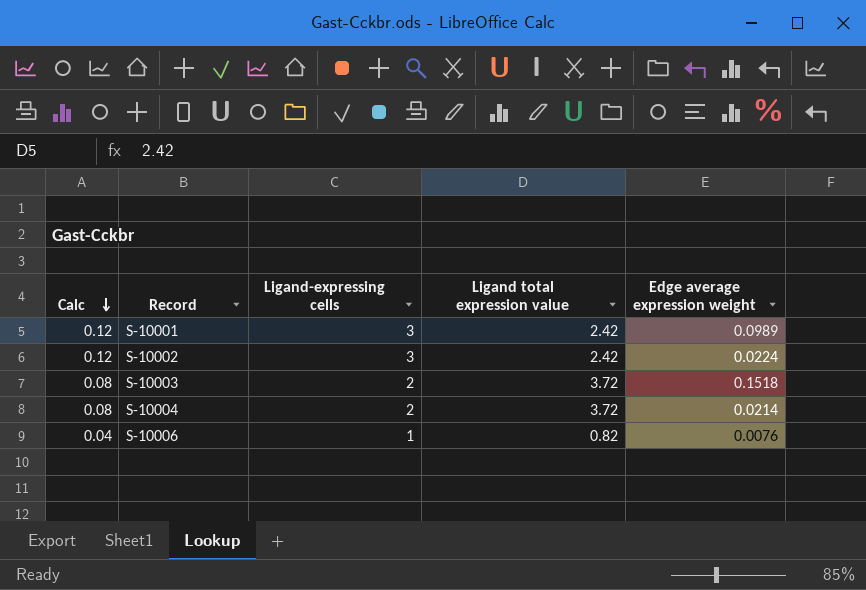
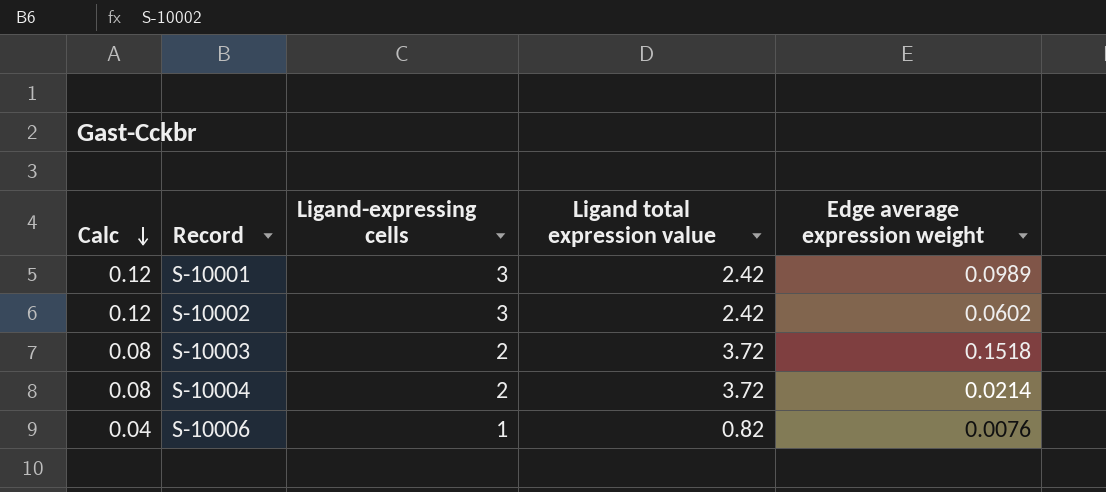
S-10002 | Edge average expression weight: 0.0224 -> 0.0602

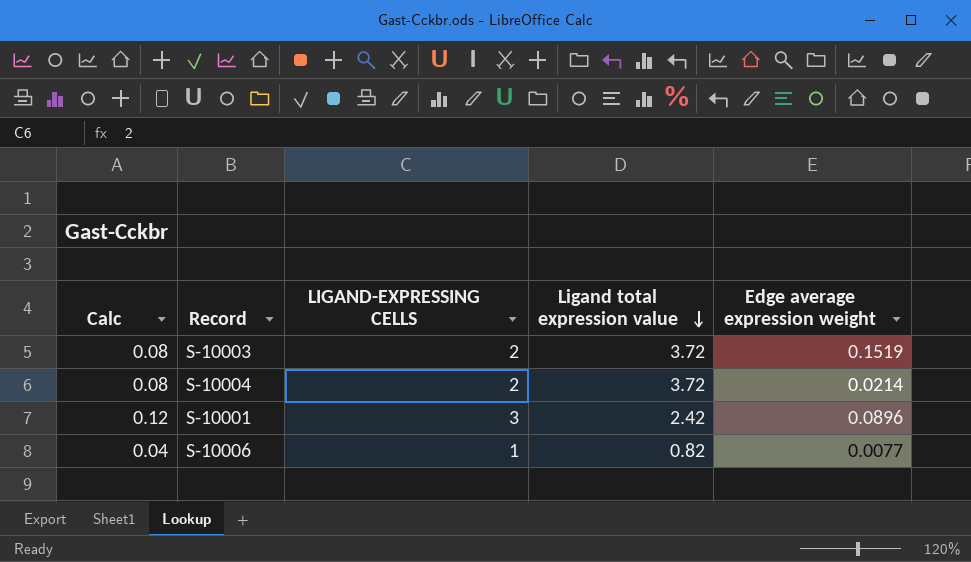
row order: Calc descending -> Ligand total expression value descending
column name: Ligand-expressing cells -> LIGAND-EXPRESSING CELLS
row S-10002: 0.12 | 3 | 2.42 | 0.0602 -> none
S-10003 | Edge average expression weight: 0.1518 -> 0.1519
S-10001 | Edge average expression weight: 0.0989 -> 0.0896
S-10006 | Edge average expression weight: 0.0076 -> 0.0077

